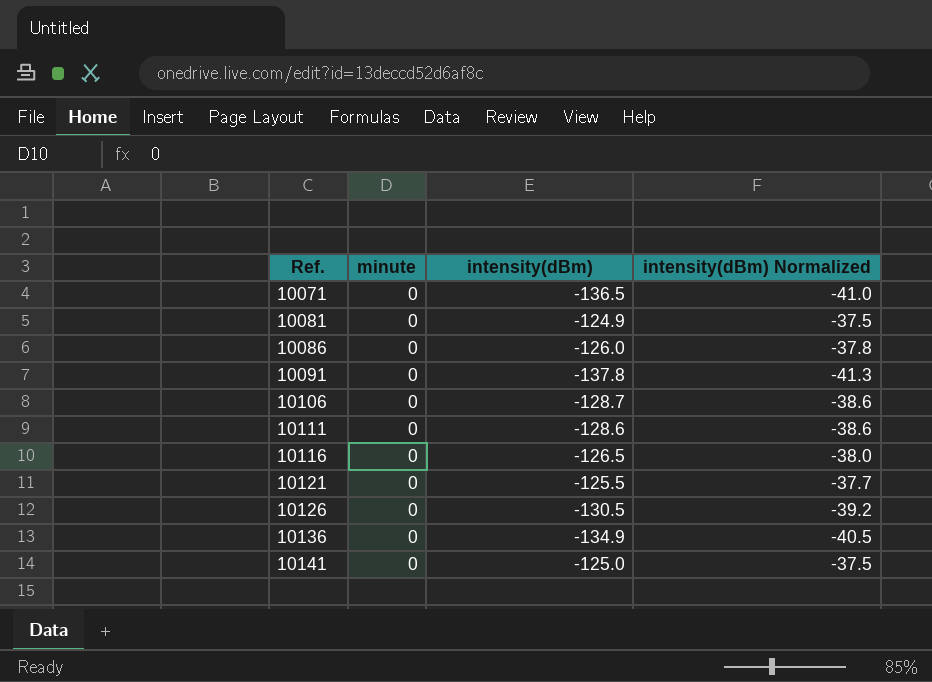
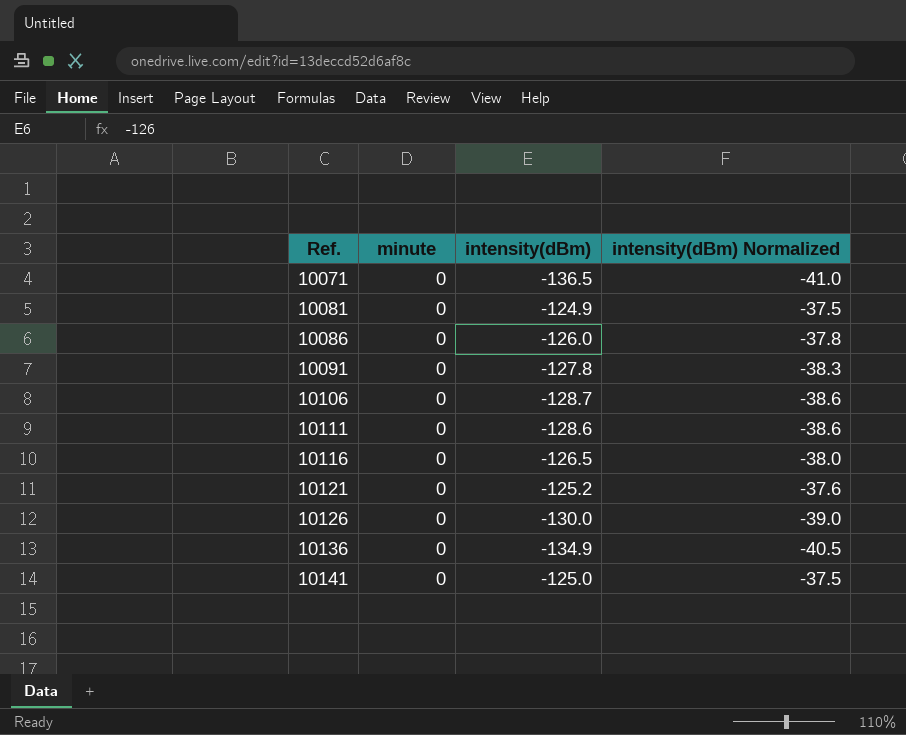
10091 | intensity(dBm): -137.8 -> -127.8
10091 | intensity(dBm) Normalized: -41.3 -> -38.3
10121 | intensity(dBm): -125.5 -> -125.2
10121 | intensity(dBm) Normalized: -37.7 -> -37.6
10126 | intensity(dBm): -130.5 -> -130.0
10126 | intensity(dBm) Normalized: -39.2 -> -39.0

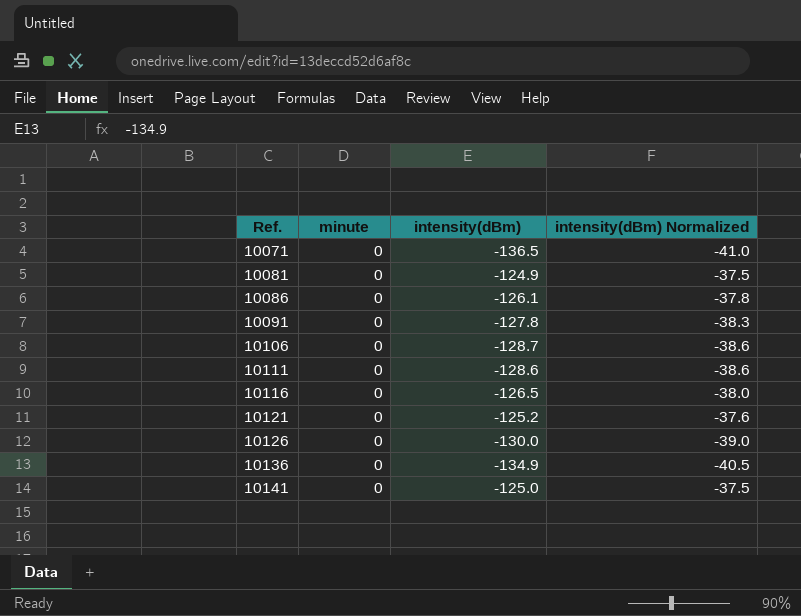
10086 | intensity(dBm): -126.0 -> -126.1

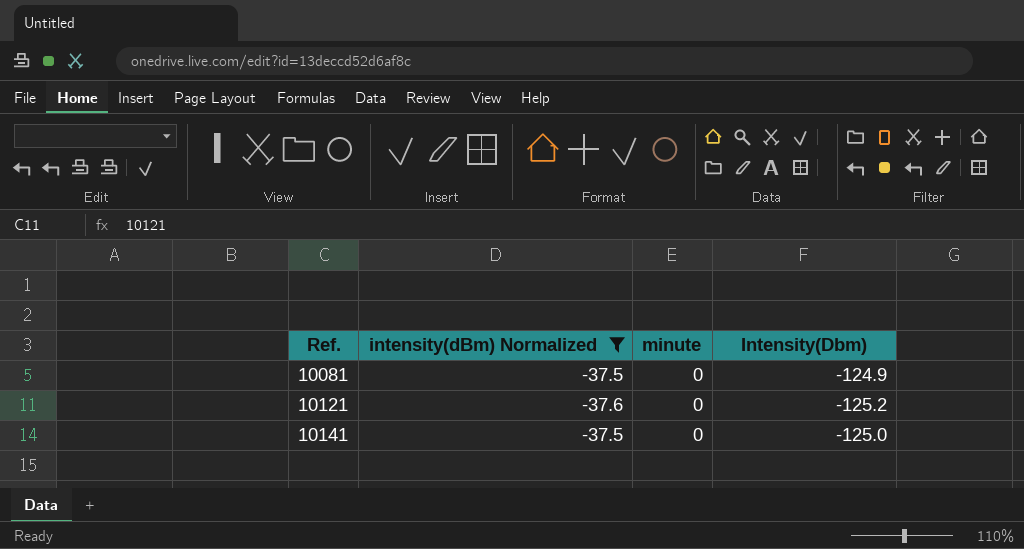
filter: none -> intensity(dBm) Normalized >= -37.6
column intensity(dBm) Normalized | position: 4 -> 2
column name: intensity(dBm) -> Intensity(Dbm)

